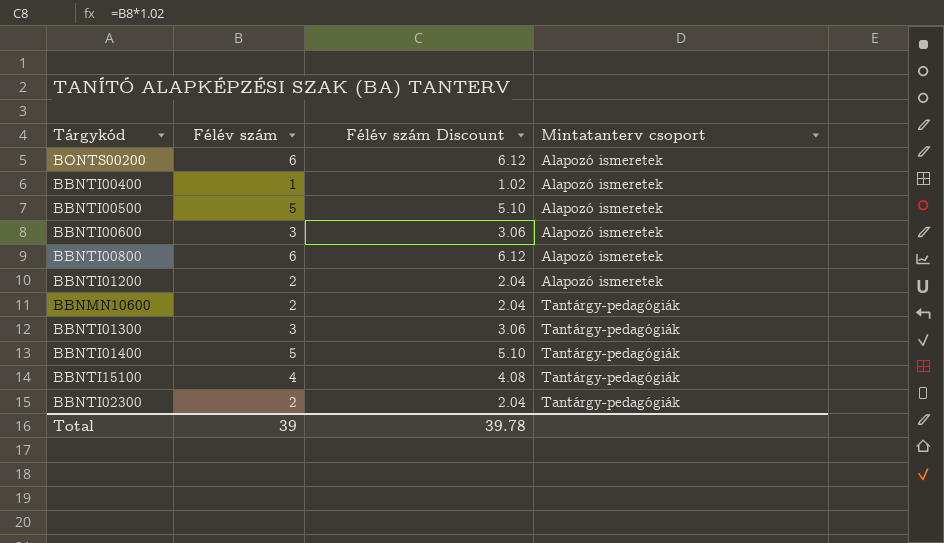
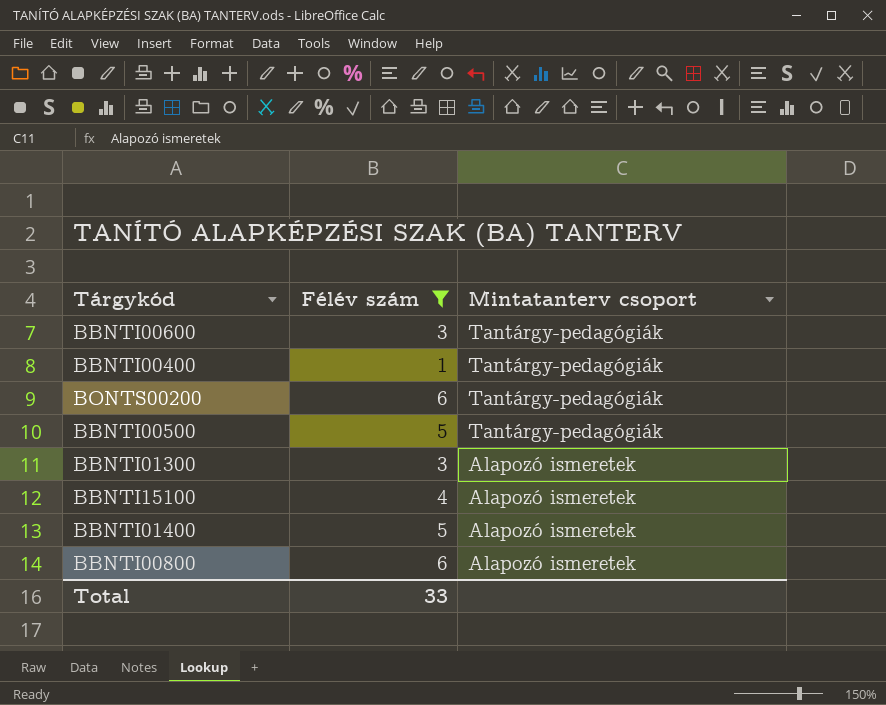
filter: none -> Félév szám != 2
row order: Mintatanterv csoport ascending -> Mintatanterv csoport descending
column Félév szám Discount | formula: [Félév szám] * 1.02 -> none
BBNTI00600 | Mintatanterv csoport: Alapozó ismeretek -> Tantárgy-pedagógiák
BBNTI00400 | Mintatanterv csoport: Alapozó ismeretek -> Tantárgy-pedagógiák
BONTS00200 | Mintatanterv csoport: Alapozó ismeretek -> Tantárgy-pedagógiák
BBNTI00500 | Mintatanterv csoport: Alapozó ismeretek -> Tantárgy-pedagógiák
BBNTI01300 | Mintatanterv csoport: Tantárgy-pedagógiák -> Alapozó ismeretek
BBNTI15100 | Mintatanterv csoport: Tantárgy-pedagógiák -> Alapozó ismeretek
BBNTI01400 | Mintatanterv csoport: Tantárgy-pedagógiák -> Alapozó ismeretek
Total | Félév szám: 39 -> 33

